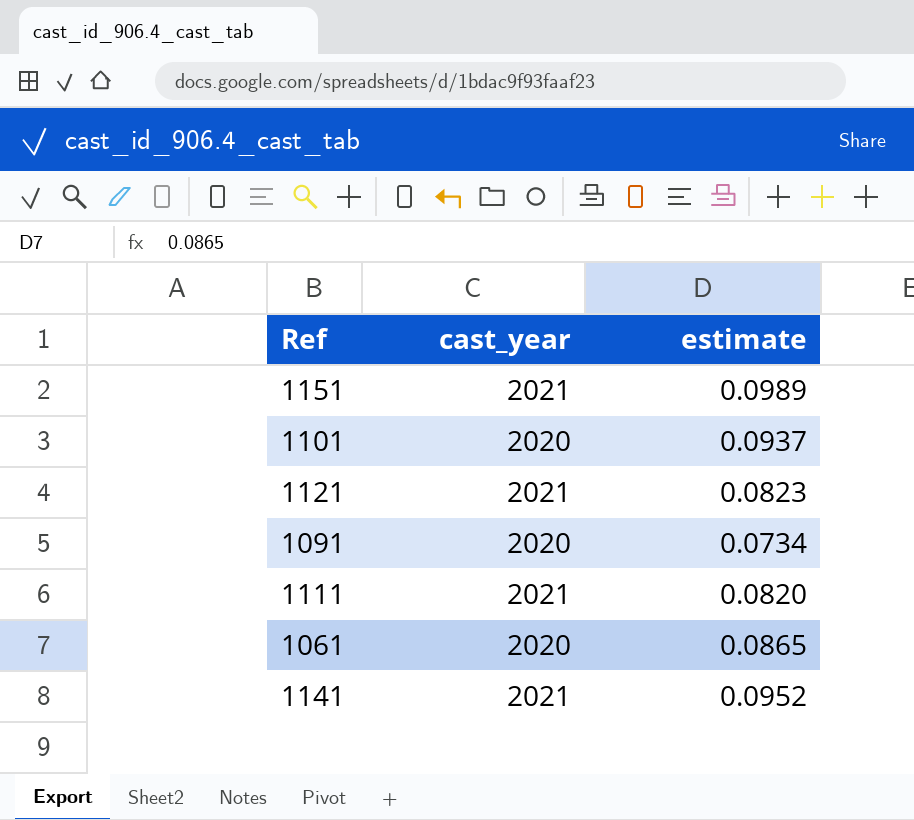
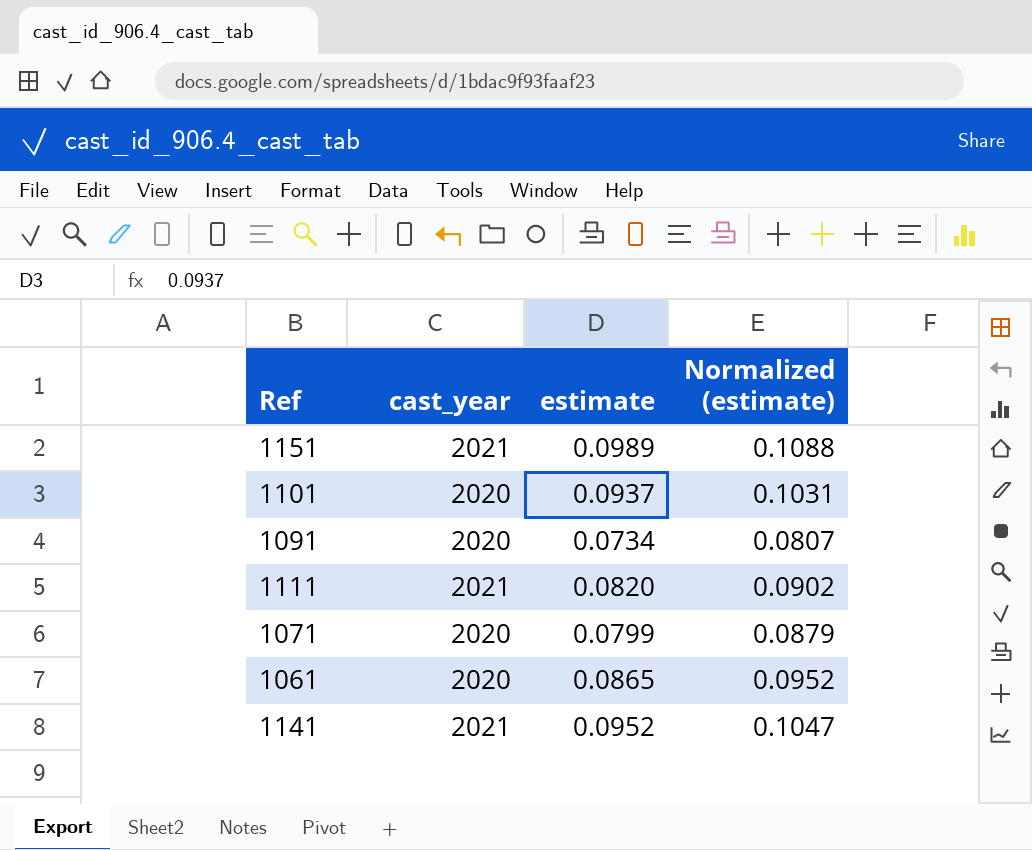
column Normalized (estimate) | formula: none -> [estimate] * 1.1
row 1121: 2021 | 0.0823 -> none
row 1071: none -> 2020 | 0.0799 | 0.0879

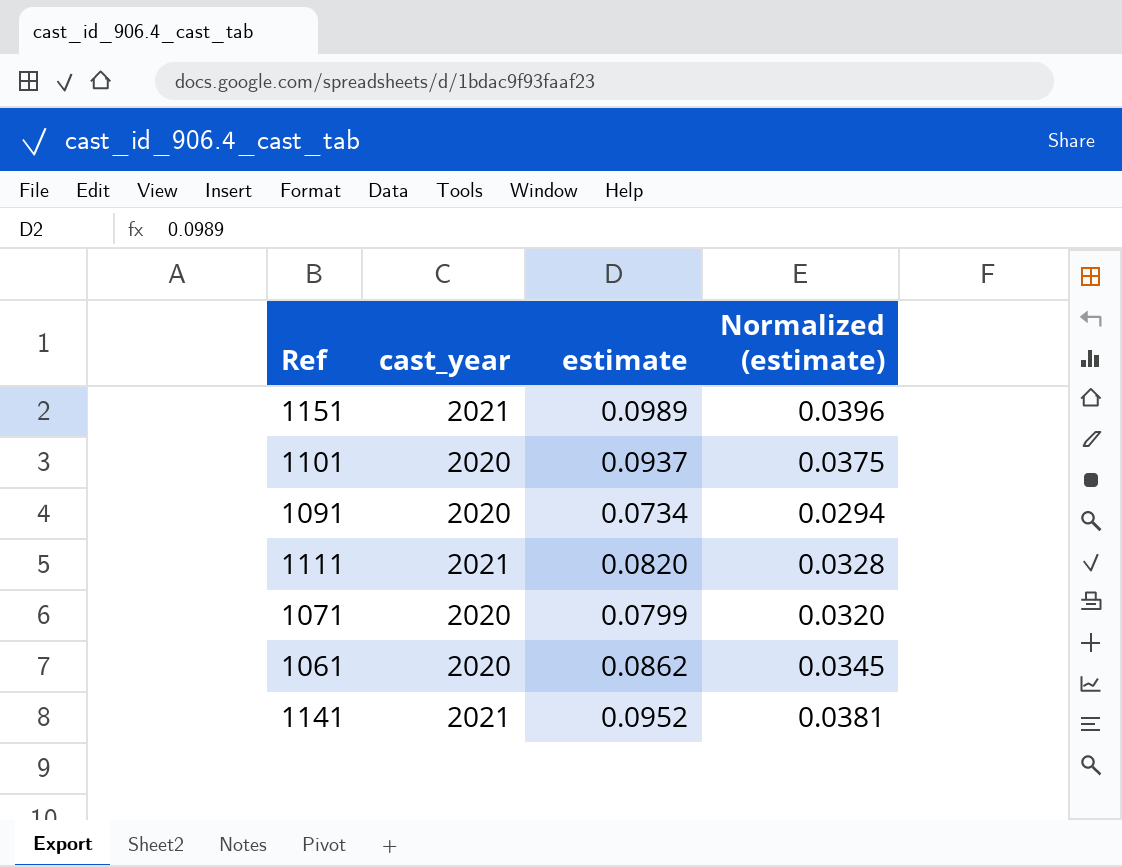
column Normalized (estimate) | formula: [estimate] * 1.1 -> [estimate] * 0.4
1061 | estimate: 0.0865 -> 0.0862

